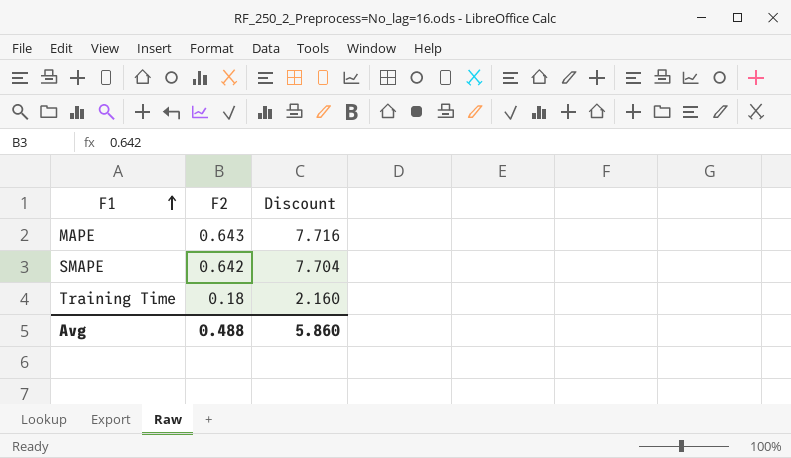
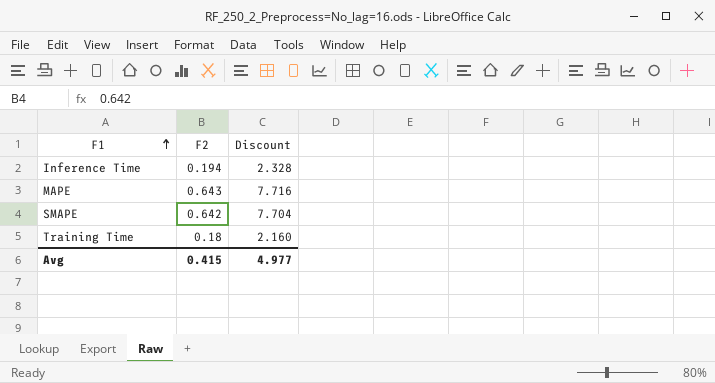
row Inference Time: none -> 0.194 | 2.328
Avg | F2: 0.488 -> 0.415
Avg | Discount: 5.860 -> 4.977

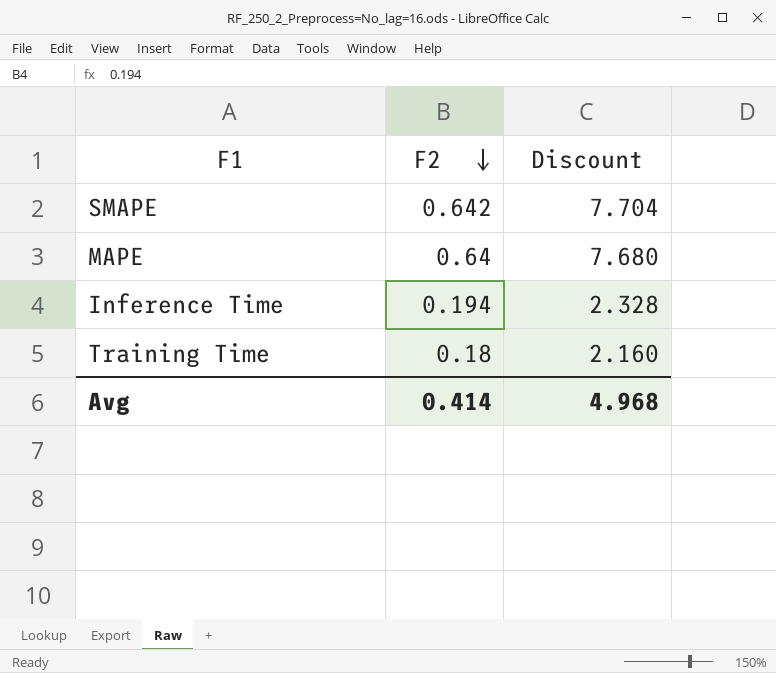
row order: F1 ascending -> F2 descending
MAPE | F2: 0.643 -> 0.64
MAPE | Discount: 7.716 -> 7.680
Avg | F2: 0.415 -> 0.414
Avg | Discount: 4.977 -> 4.968

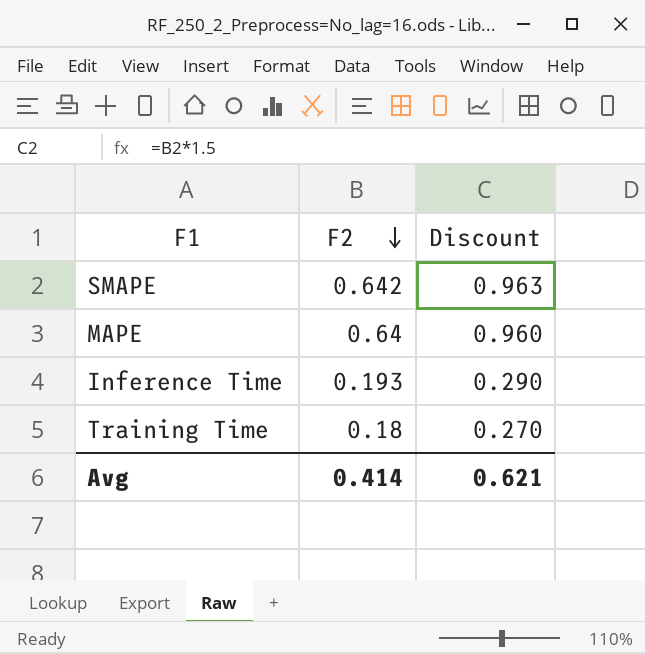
column Discount | formula: [F2] * 12 -> [F2] * 1.5
Inference Time | F2: 0.194 -> 0.193
Avg | Discount: 4.968 -> 0.621

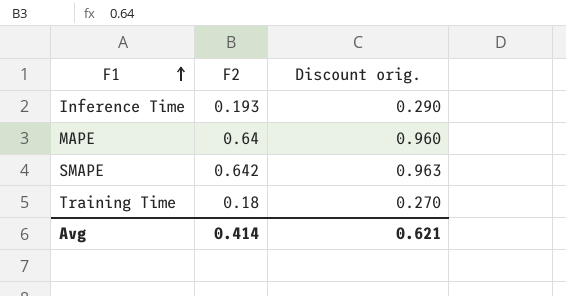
row order: F2 descending -> F1 ascending
column name: Discount -> Discount orig.

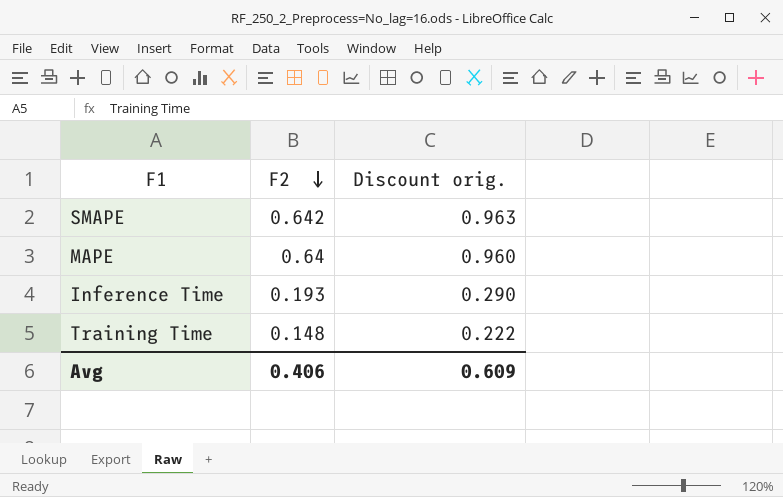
row order: F1 ascending -> F2 descending
Training Time | F2: 0.18 -> 0.148
Training Time | Discount orig.: 0.270 -> 0.222
Avg | F2: 0.414 -> 0.406
Avg | Discount orig.: 0.621 -> 0.609

